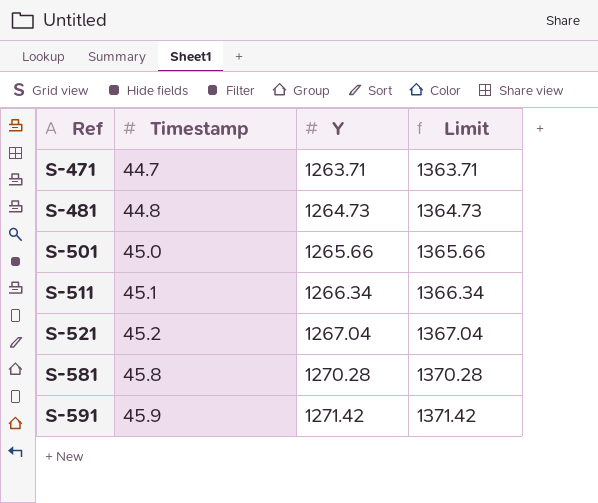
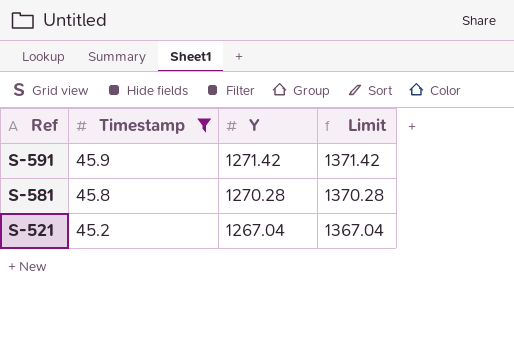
filter: none -> Timestamp >= 45.2
row order: Ref ascending -> Ref descending

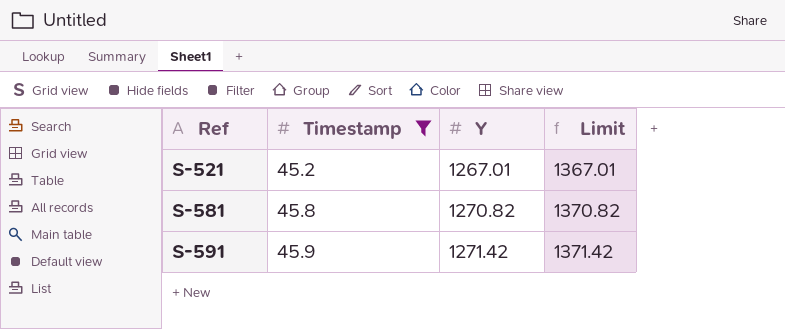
row order: Ref descending -> Ref ascending
S-521 | Y: 1267.04 -> 1267.01
S-521 | Limit: 1367.04 -> 1367.01
S-581 | Y: 1270.28 -> 1270.82
S-581 | Limit: 1370.28 -> 1370.82

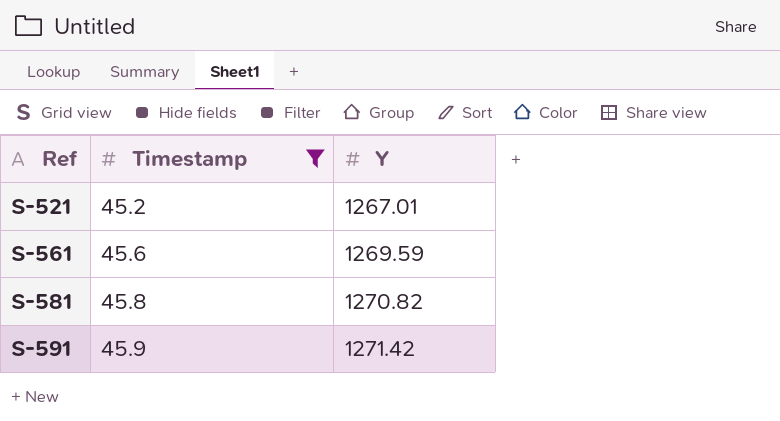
column Limit | formula: [Y] + 100 -> none
row S-561: none -> 45.6 | 1269.59

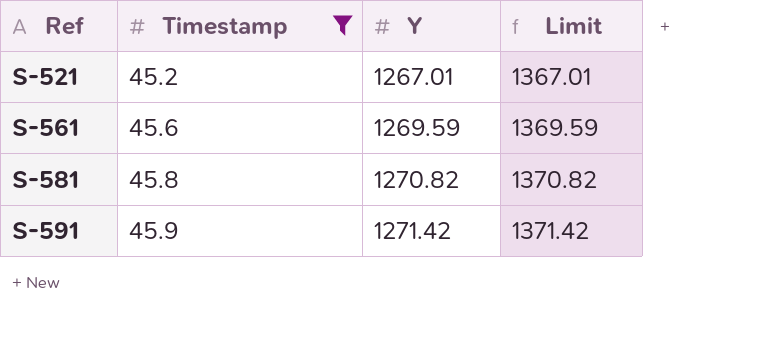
column Limit | formula: none -> [Y] + 100

